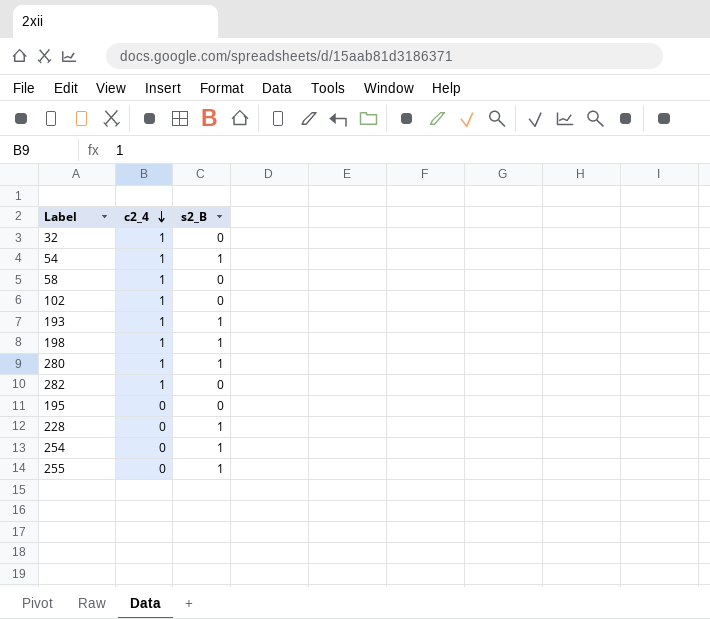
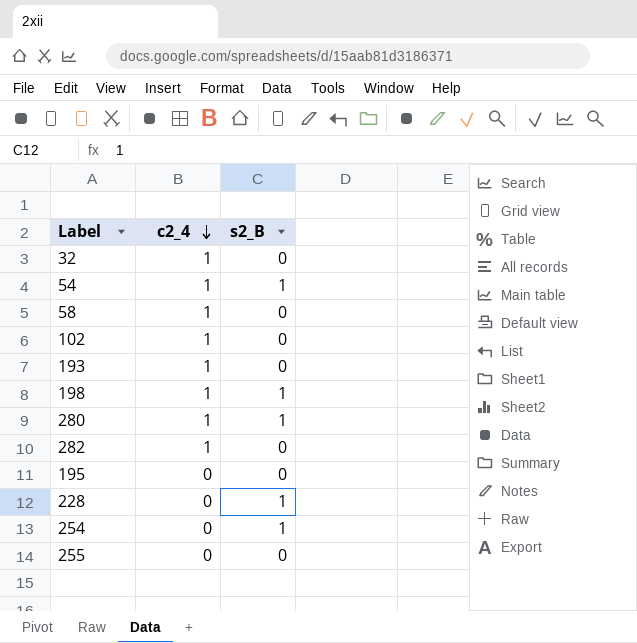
193 | s2_B: 1 -> 0
255 | s2_B: 1 -> 0

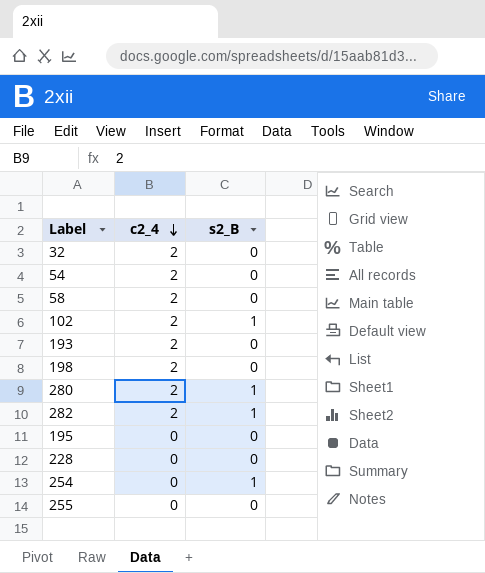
32 | c2_4: 1 -> 2
54 | c2_4: 1 -> 2
54 | s2_B: 1 -> 0
58 | c2_4: 1 -> 2
102 | c2_4: 1 -> 2
102 | s2_B: 0 -> 1
193 | c2_4: 1 -> 2
198 | c2_4: 1 -> 2
198 | s2_B: 1 -> 0
280 | c2_4: 1 -> 2
282 | c2_4: 1 -> 2
282 | s2_B: 0 -> 1
228 | s2_B: 1 -> 0

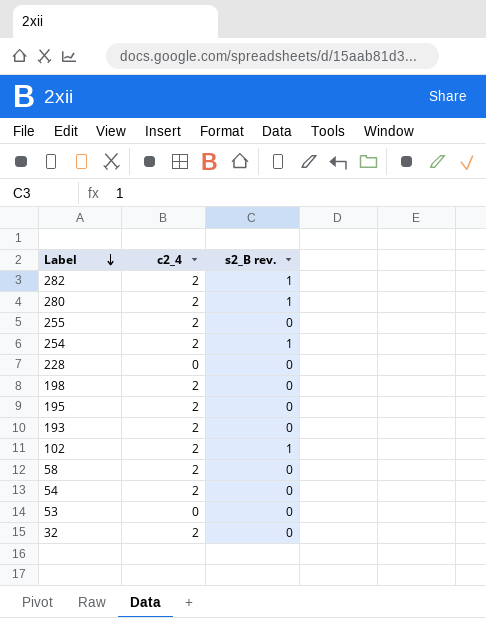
row order: c2_4 descending -> Label descending
column name: s2_B -> s2_B rev.
255 | c2_4: 0 -> 2
254 | c2_4: 0 -> 2
195 | c2_4: 0 -> 2
row 53: none -> 0 | 0

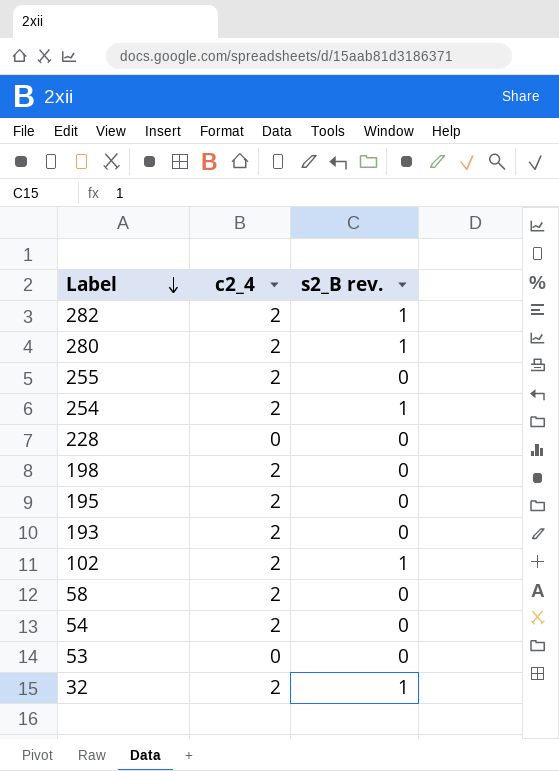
32 | s2_B rev.: 0 -> 1

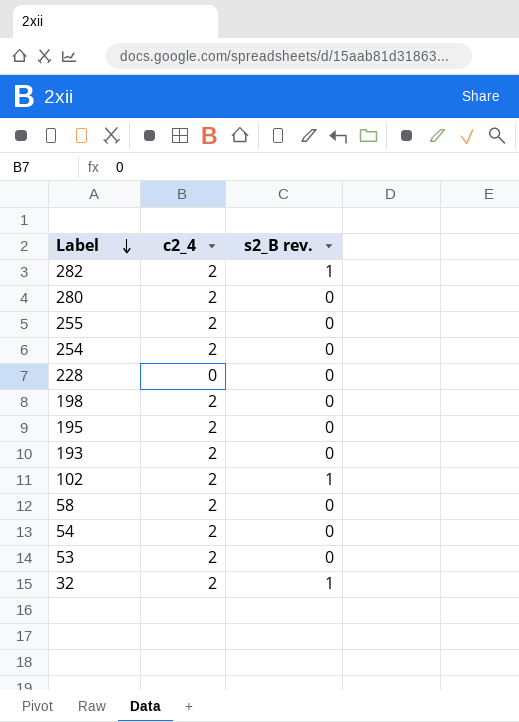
280 | s2_B rev.: 1 -> 0
254 | s2_B rev.: 1 -> 0
53 | c2_4: 0 -> 2

